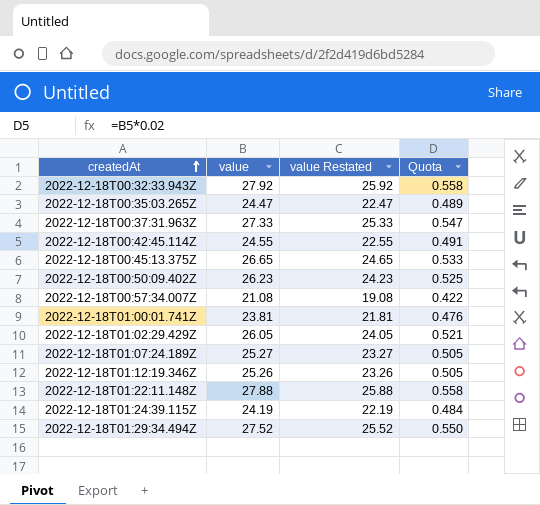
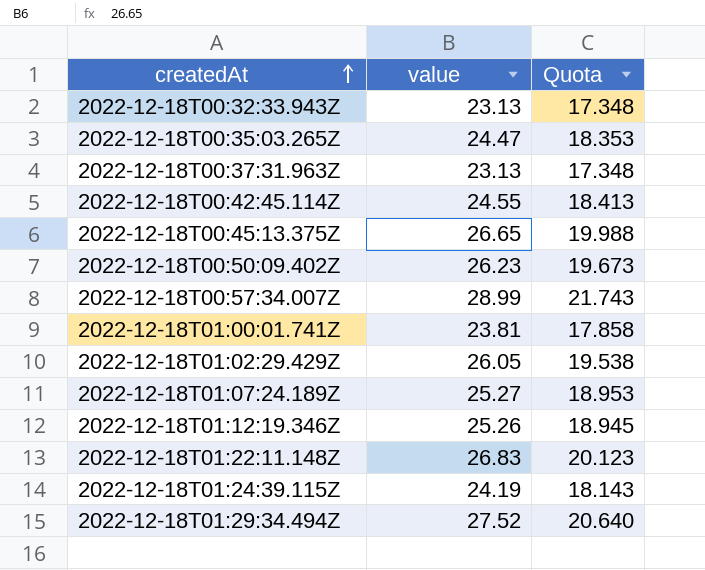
column value Restated | formula: [value] - 2 -> none
column Quota | formula: [value] * 0.02 -> [value] * 0.75
2022-12-18T00:32:33.943Z | value: 27.92 -> 23.13
2022-12-18T00:37:31.963Z | value: 27.33 -> 23.13
2022-12-18T00:57:34.007Z | value: 21.08 -> 28.99
2022-12-18T01:22:11.148Z | value: 27.88 -> 26.83

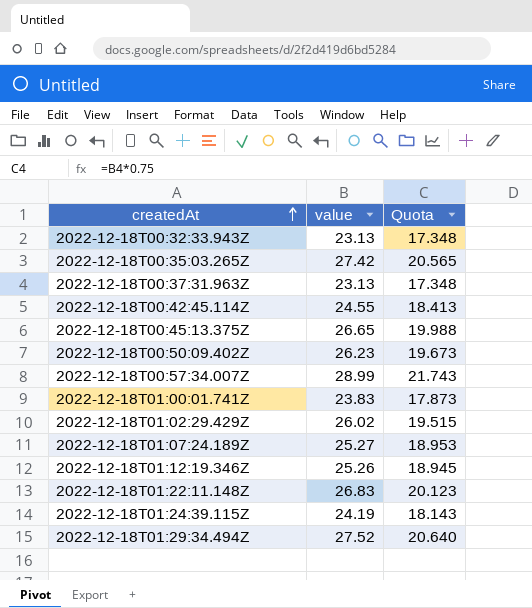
2022-12-18T00:35:03.265Z | value: 24.47 -> 27.42
2022-12-18T00:35:03.265Z | Quota: 18.353 -> 20.565
2022-12-18T01:00:01.741Z | value: 23.81 -> 23.83
2022-12-18T01:00:01.741Z | Quota: 17.858 -> 17.873
2022-12-18T01:02:29.429Z | value: 26.05 -> 26.02
2022-12-18T01:02:29.429Z | Quota: 19.538 -> 19.515

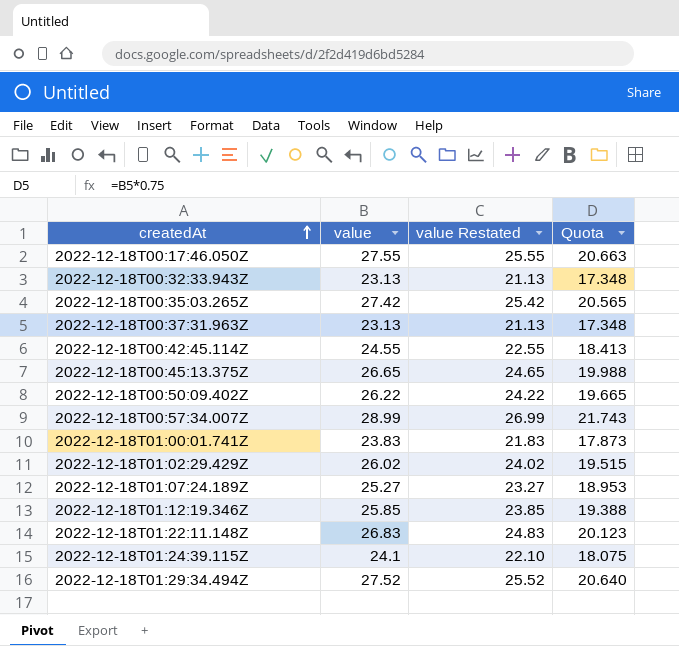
column value Restated | formula: none -> [value] - 2
row 2022-12-18T00:17:46.050Z: none -> 27.55 | 25.55 | 20.663
2022-12-18T00:50:09.402Z | value: 26.23 -> 26.22
2022-12-18T00:50:09.402Z | Quota: 19.673 -> 19.665
2022-12-18T01:12:19.346Z | value: 25.26 -> 25.85
2022-12-18T01:12:19.346Z | Quota: 18.945 -> 19.388
2022-12-18T01:24:39.115Z | value: 24.19 -> 24.1
2022-12-18T01:24:39.115Z | Quota: 18.143 -> 18.075

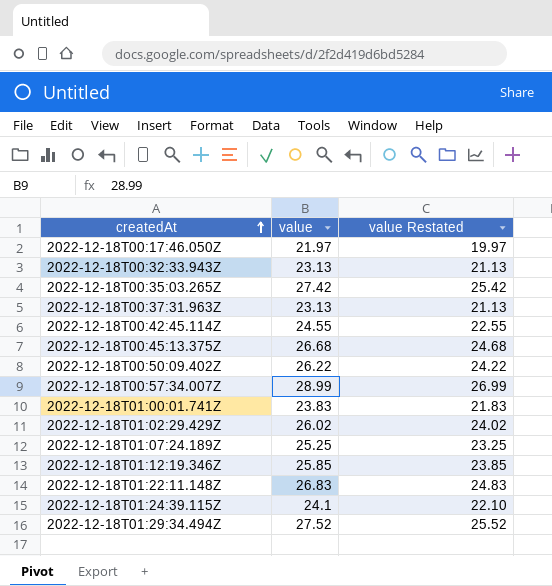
column Quota | formula: [value] * 0.75 -> none
2022-12-18T00:17:46.050Z | value: 27.55 -> 21.97
2022-12-18T00:17:46.050Z | value Restated: 25.55 -> 19.97
2022-12-18T00:45:13.375Z | value: 26.65 -> 26.68
2022-12-18T00:45:13.375Z | value Restated: 24.65 -> 24.68
2022-12-18T01:07:24.189Z | value: 25.27 -> 25.25
2022-12-18T01:07:24.189Z | value Restated: 23.27 -> 23.25

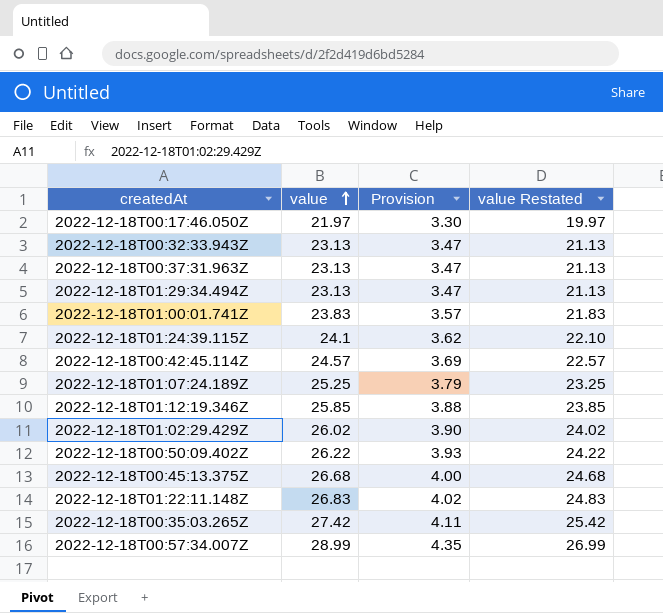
row order: createdAt ascending -> value ascending
column Provision | formula: none -> [value] * 0.15
2022-12-18T01:29:34.494Z | value: 27.52 -> 23.13
2022-12-18T01:29:34.494Z | value Restated: 25.52 -> 21.13
2022-12-18T00:42:45.114Z | value: 24.55 -> 24.57
2022-12-18T00:42:45.114Z | value Restated: 22.55 -> 22.57

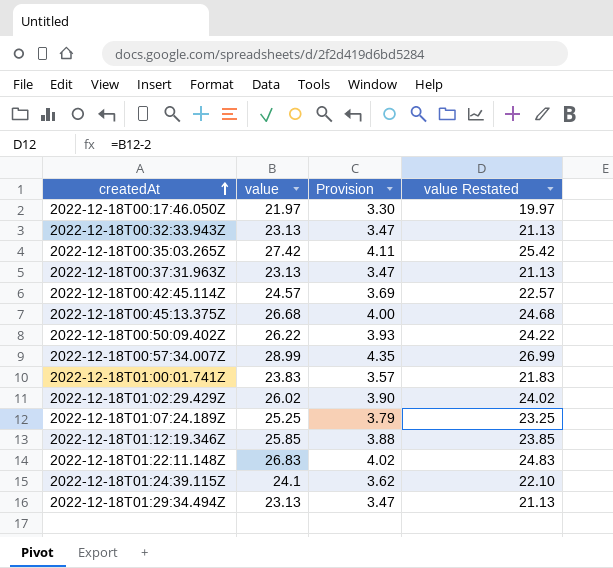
row order: value ascending -> createdAt ascending

